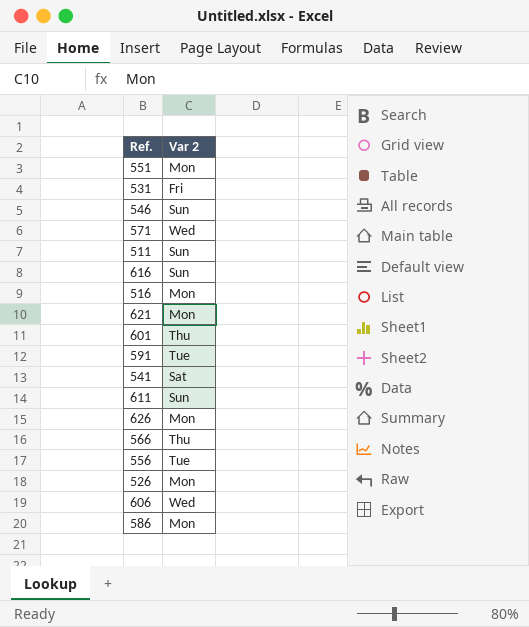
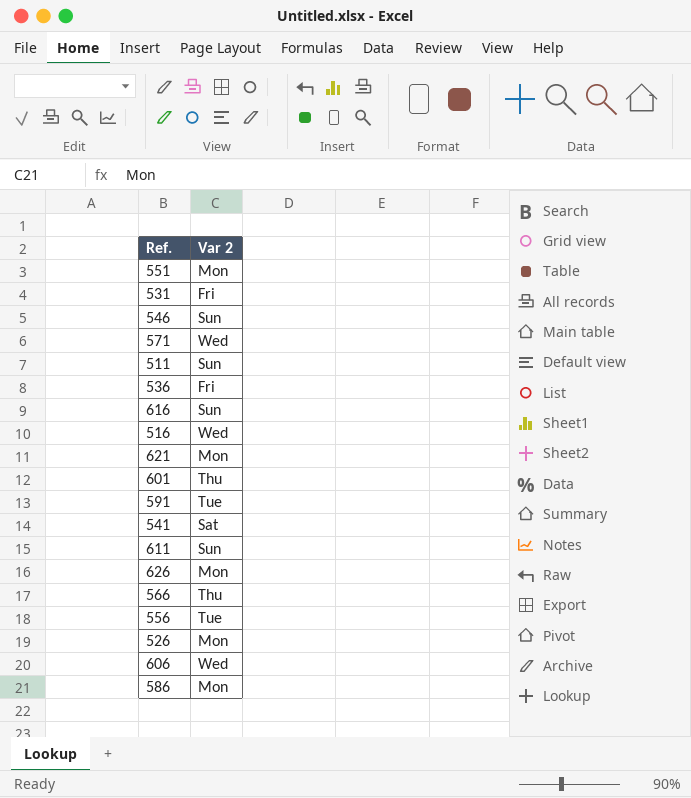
row 536: none -> Fri
516 | Var 2: Mon -> Wed

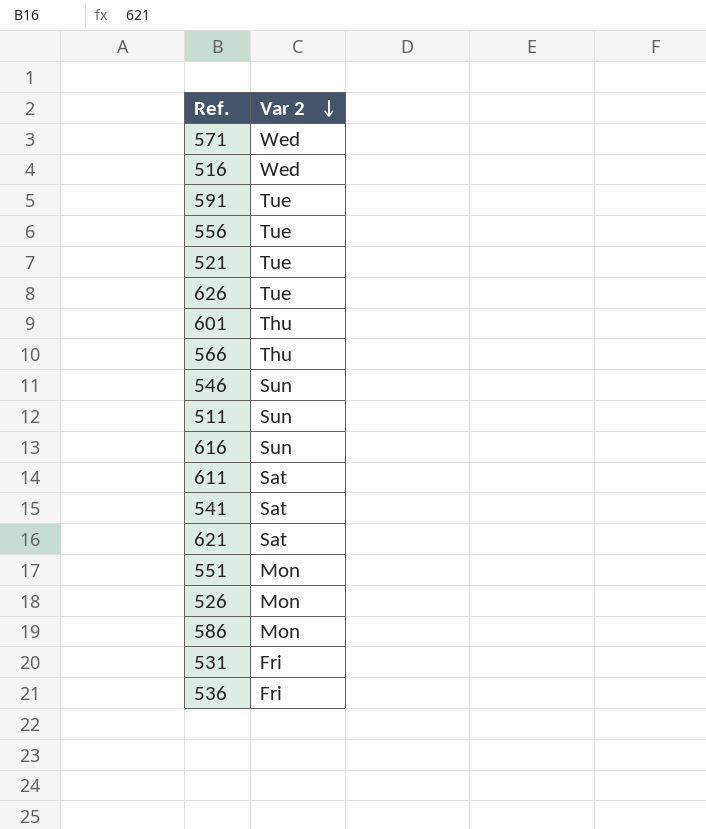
row order: none -> Var 2 descending
row 606: Wed -> none
row 521: none -> Tue
626 | Var 2: Mon -> Tue
611 | Var 2: Sun -> Sat
621 | Var 2: Mon -> Sat

